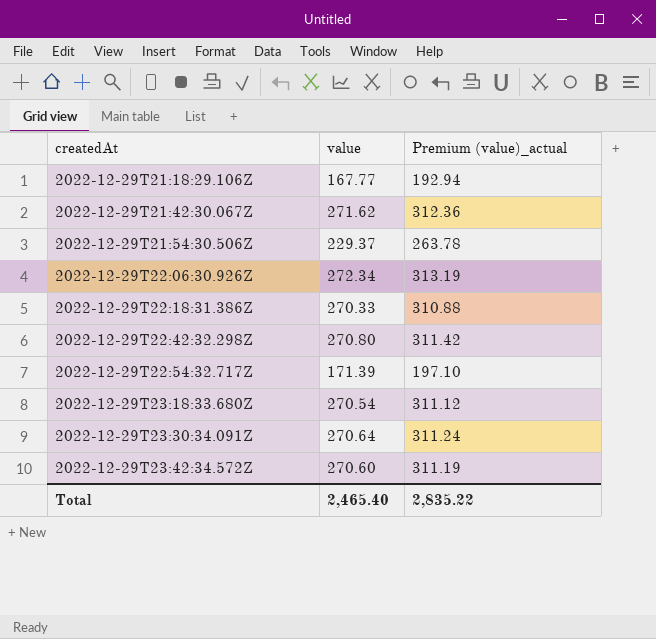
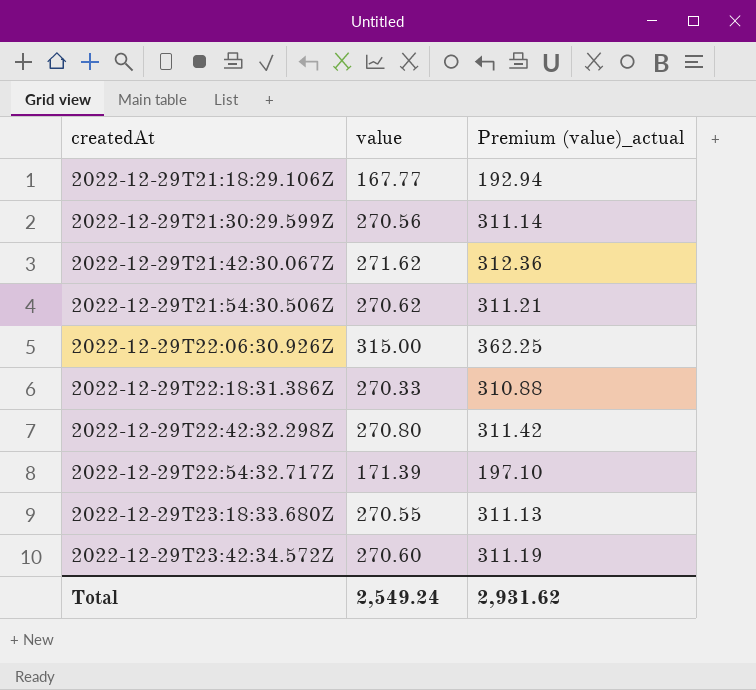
row 2022-12-29T23:30:34.091Z: 270.64 | 311.24 -> none
row 2022-12-29T21:30:29.599Z: none -> 270.56 | 311.14
2022-12-29T21:54:30.506Z | value: 229.37 -> 270.62
2022-12-29T21:54:30.506Z | Premium (value)_actual: 263.78 -> 311.21
2022-12-29T22:06:30.926Z | value: 272.34 -> 315.00
2022-12-29T22:06:30.926Z | Premium (value)_actual: 313.19 -> 362.25
2022-12-29T23:18:33.680Z | value: 270.54 -> 270.55
2022-12-29T23:18:33.680Z | Premium (value)_actual: 311.12 -> 311.13
Total | value: 2,465.40 -> 2,549.24
Total | Premium (value)_actual: 2,835.22 -> 2,931.62

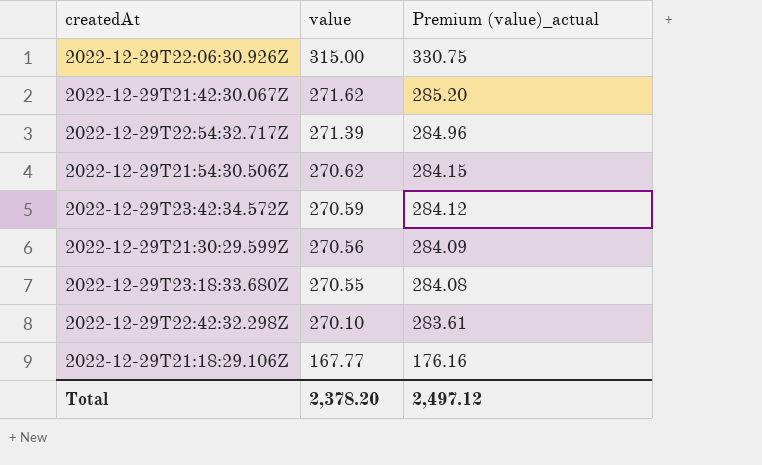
row order: createdAt ascending -> value descending
column Premium (value)_actual | formula: [value] * 1.15 -> [value] * 1.05
row 2022-12-29T22:18:31.386Z: 270.33 | 310.88 -> none
2022-12-29T22:54:32.717Z | value: 171.39 -> 271.39
2022-12-29T23:42:34.572Z | value: 270.60 -> 270.59
2022-12-29T22:42:32.298Z | value: 270.80 -> 270.10
Total | value: 2,549.24 -> 2,378.20
Total | Premium (value)_actual: 2,931.62 -> 2,497.12

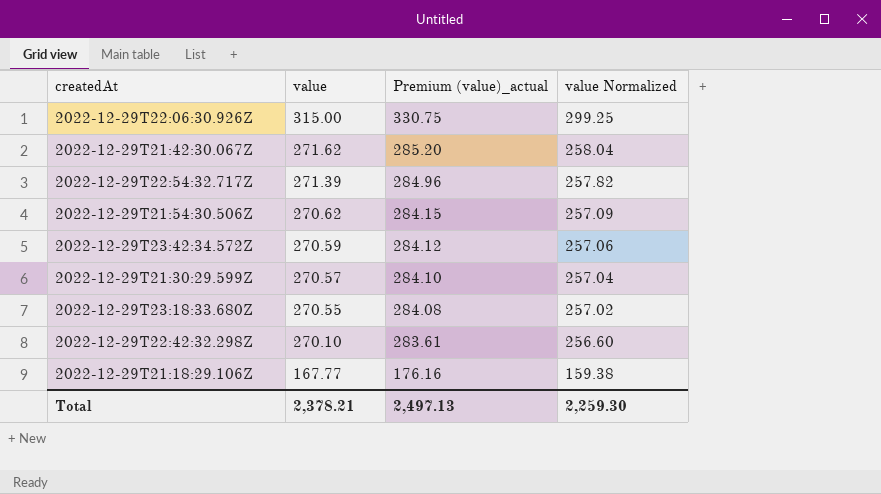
column value Normalized | formula: none -> [value] * 0.95
2022-12-29T21:30:29.599Z | value: 270.56 -> 270.57
2022-12-29T21:30:29.599Z | Premium (value)_actual: 284.09 -> 284.10
Total | value: 2,378.20 -> 2,378.21
Total | Premium (value)_actual: 2,497.12 -> 2,497.13

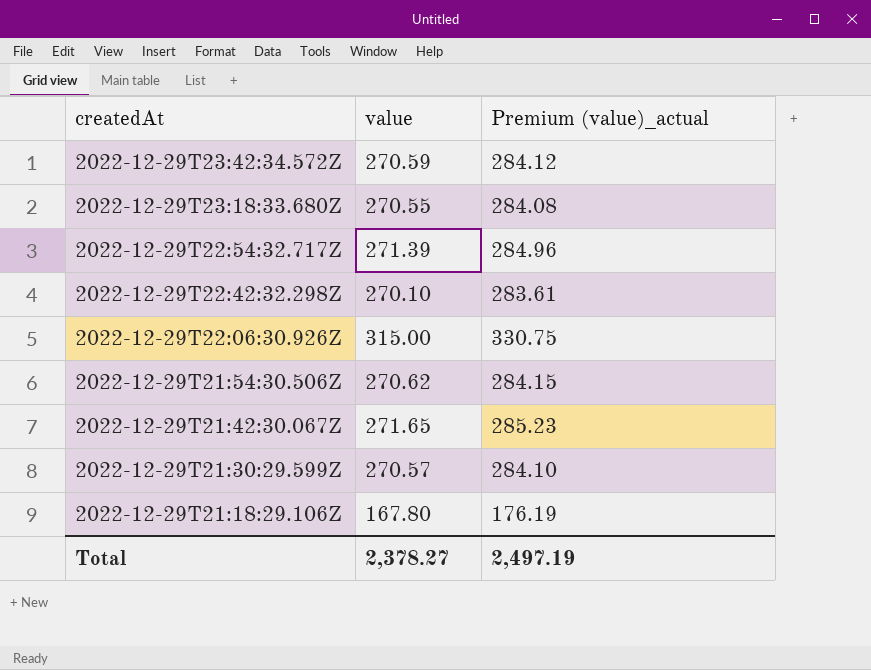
row order: value descending -> createdAt descending
column value Normalized | formula: [value] * 0.95 -> none
2022-12-29T21:42:30.067Z | value: 271.62 -> 271.65
2022-12-29T21:42:30.067Z | Premium (value)_actual: 285.20 -> 285.23
2022-12-29T21:18:29.106Z | value: 167.77 -> 167.80
2022-12-29T21:18:29.106Z | Premium (value)_actual: 176.16 -> 176.19
Total | value: 2,378.21 -> 2,378.27
Total | Premium (value)_actual: 2,497.13 -> 2,497.19

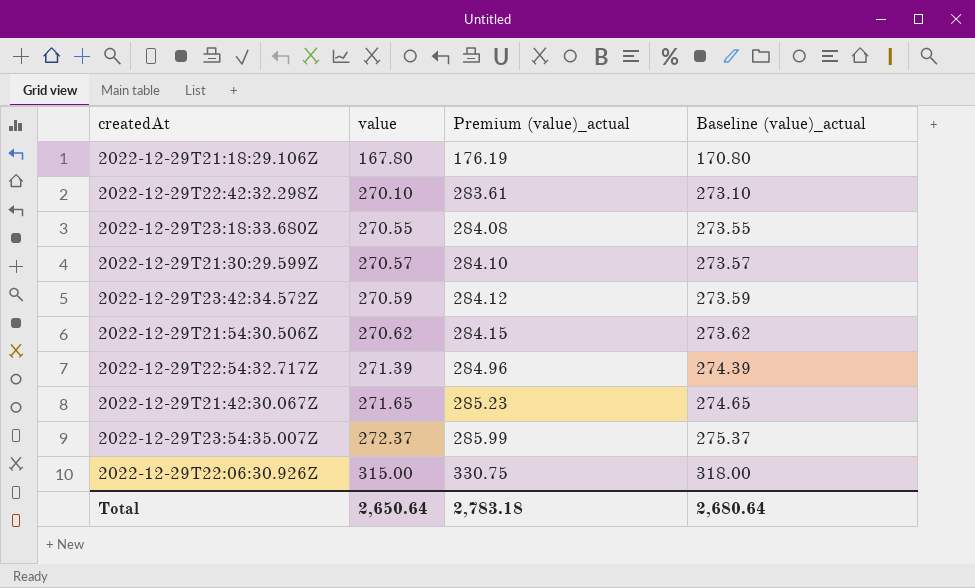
row order: createdAt descending -> value ascending
column Baseline (value)_actual | formula: none -> [value] + 3
row 2022-12-29T23:54:35.007Z: none -> 272.37 | 285.99 | 275.37
Total | value: 2,378.27 -> 2,650.64
Total | Premium (value)_actual: 2,497.19 -> 2,783.18

